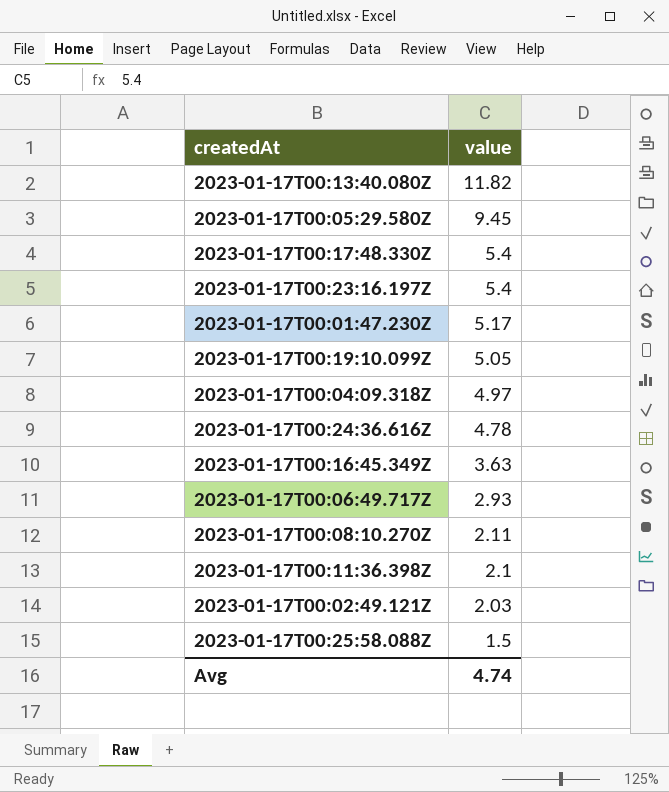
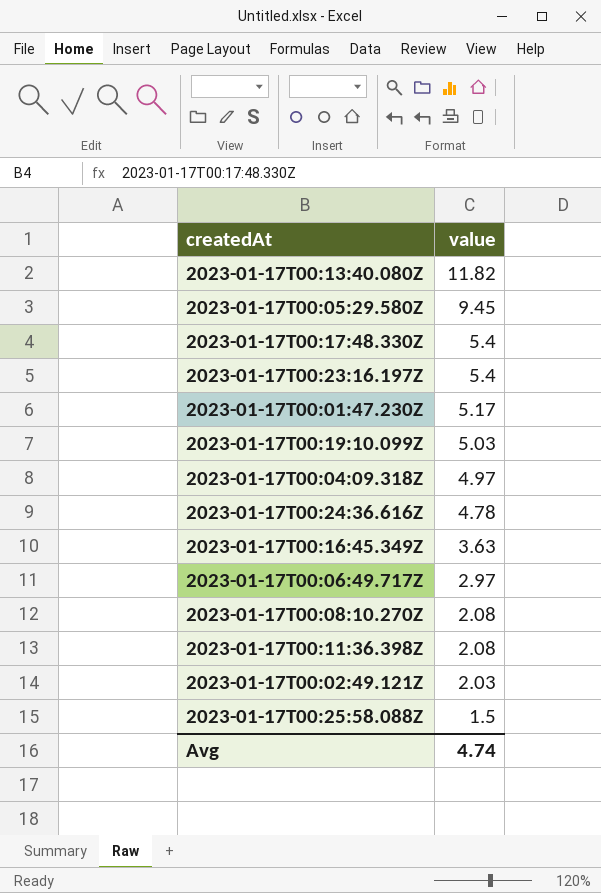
2023-01-17T00:19:10.099Z | value: 5.05 -> 5.03
2023-01-17T00:06:49.717Z | value: 2.93 -> 2.97
2023-01-17T00:08:10.270Z | value: 2.11 -> 2.08
2023-01-17T00:11:36.398Z | value: 2.1 -> 2.08

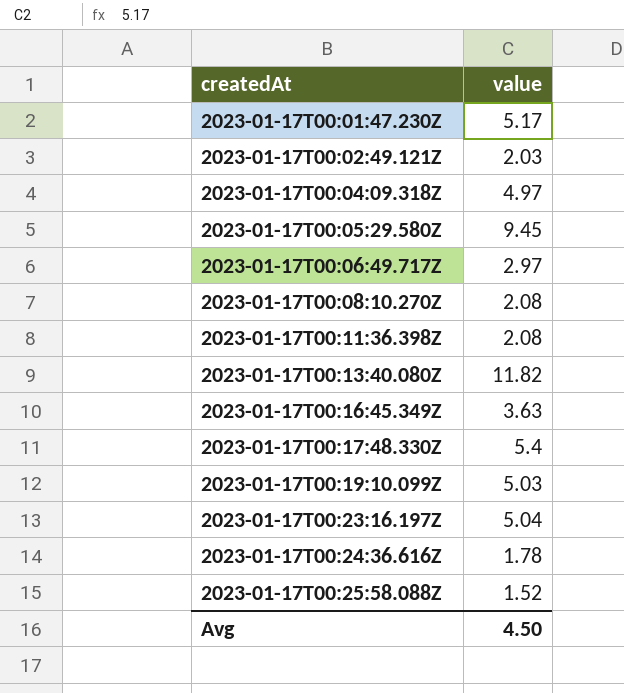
row order: value descending -> createdAt ascending
2023-01-17T00:23:16.197Z | value: 5.4 -> 5.04
2023-01-17T00:24:36.616Z | value: 4.78 -> 1.78
2023-01-17T00:25:58.088Z | value: 1.5 -> 1.52
Avg | value: 4.74 -> 4.50

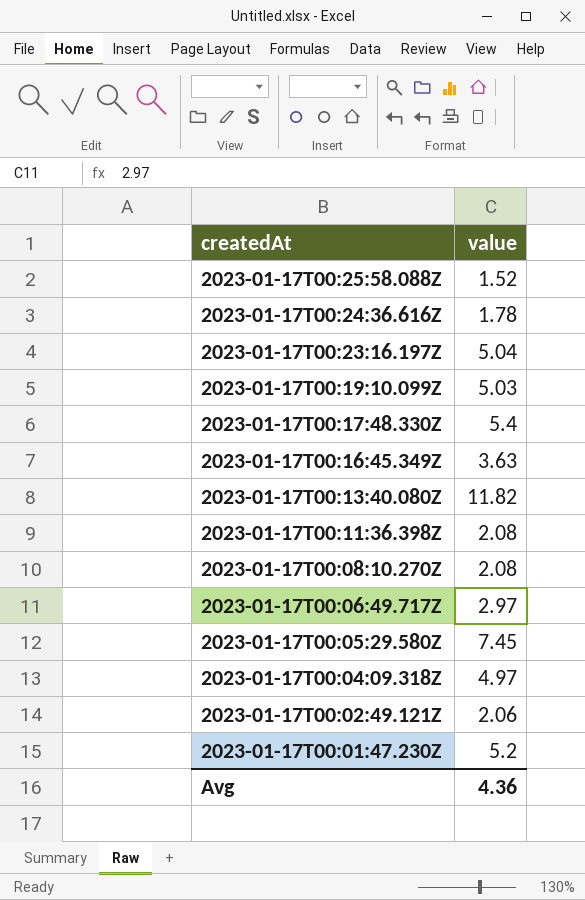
row order: createdAt ascending -> createdAt descending
2023-01-17T00:05:29.580Z | value: 9.45 -> 7.45
2023-01-17T00:02:49.121Z | value: 2.03 -> 2.06
2023-01-17T00:01:47.230Z | value: 5.17 -> 5.2
Avg | value: 4.50 -> 4.36

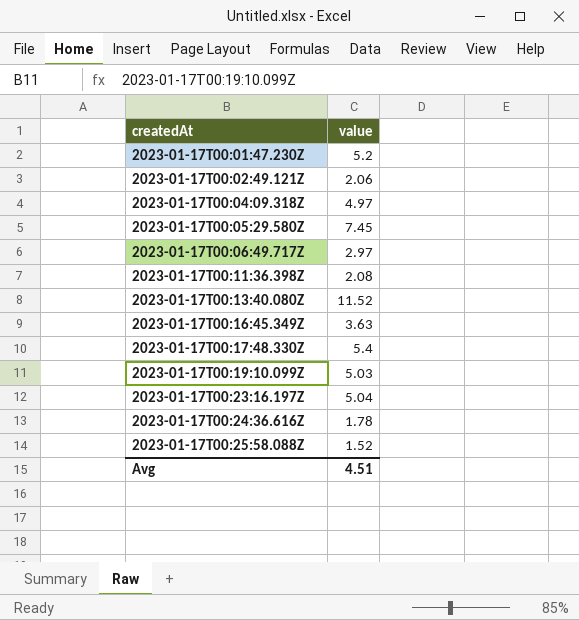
row order: createdAt descending -> createdAt ascending
row 2023-01-17T00:08:10.270Z: 2.08 -> none
2023-01-17T00:13:40.080Z | value: 11.82 -> 11.52
Avg | value: 4.36 -> 4.51

